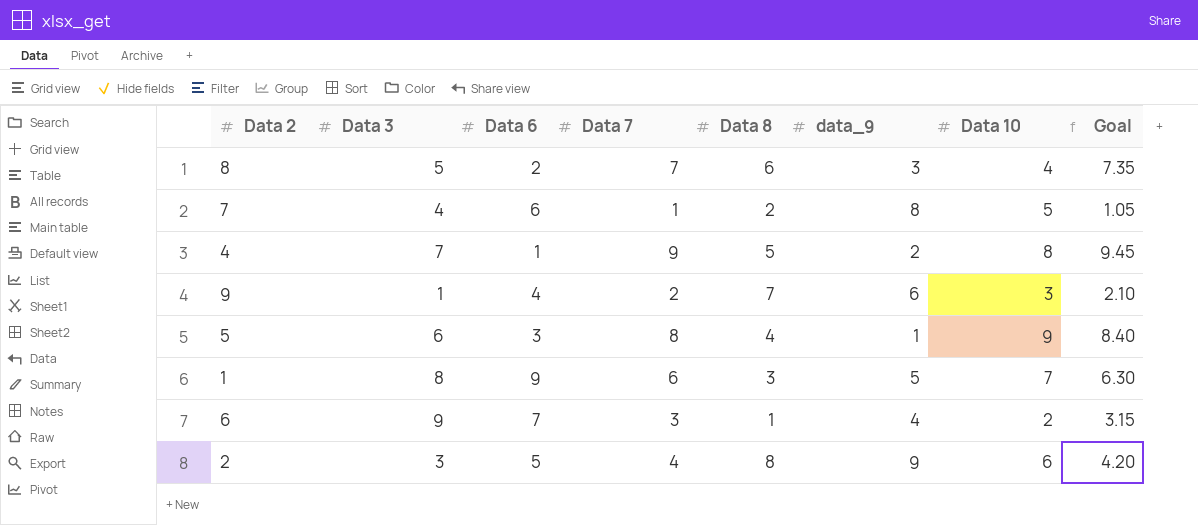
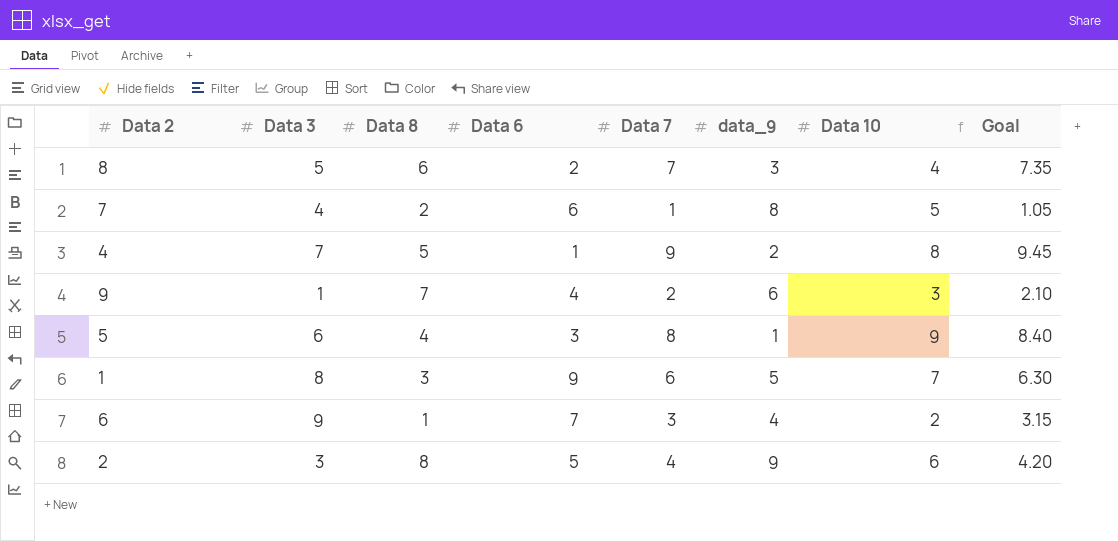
column Data 8 | position: 5 -> 3

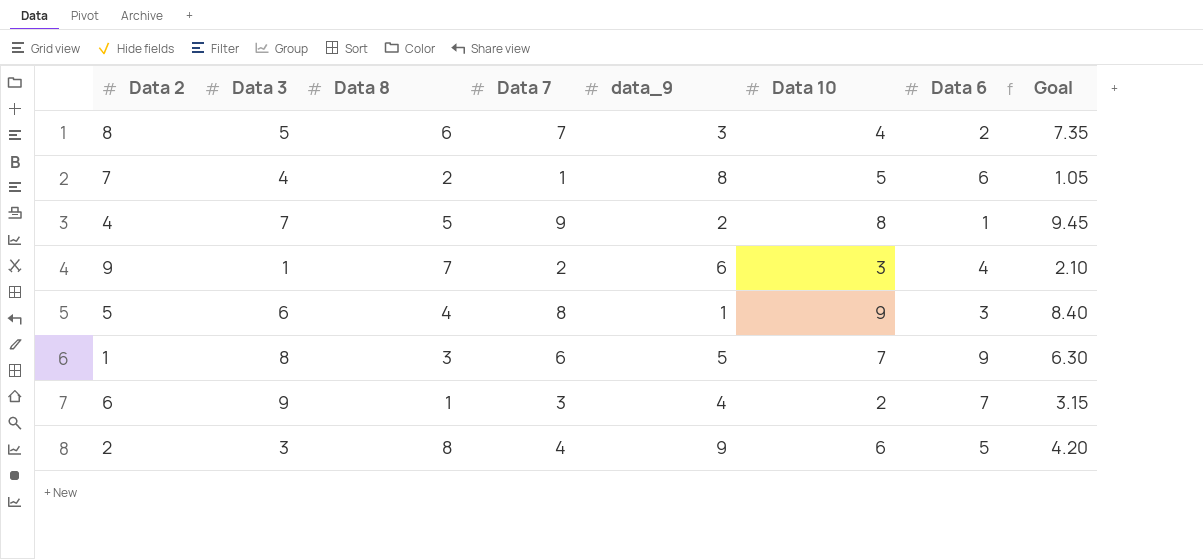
column Data 6 | position: 4 -> 7

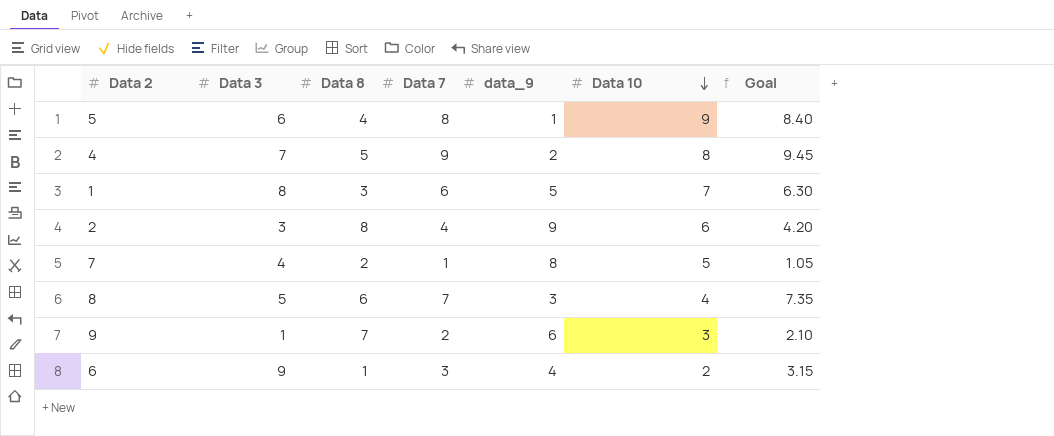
row order: none -> Data 10 descending
column Data 6 | position: 7 -> none

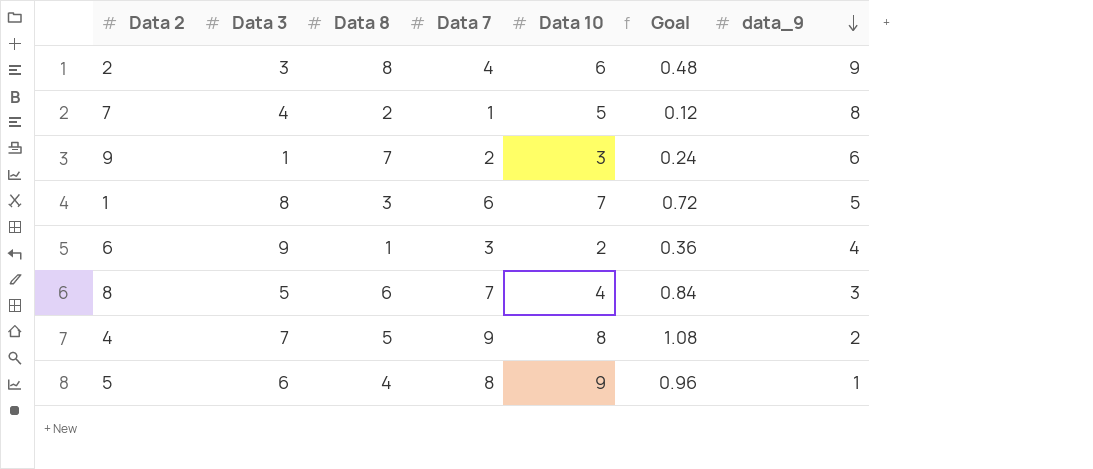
row order: Data 10 descending -> data_9 descending
column Goal | formula: [Data 7] * 1.05 -> [Data 7] * 0.12
column data_9 | position: 5 -> 7

